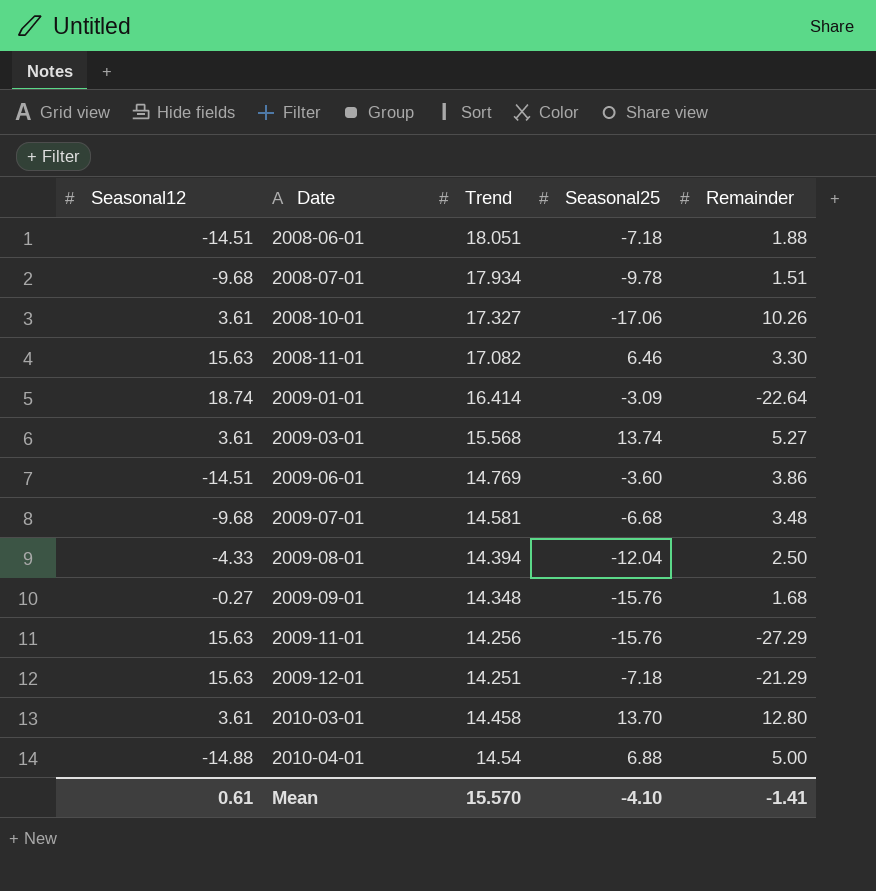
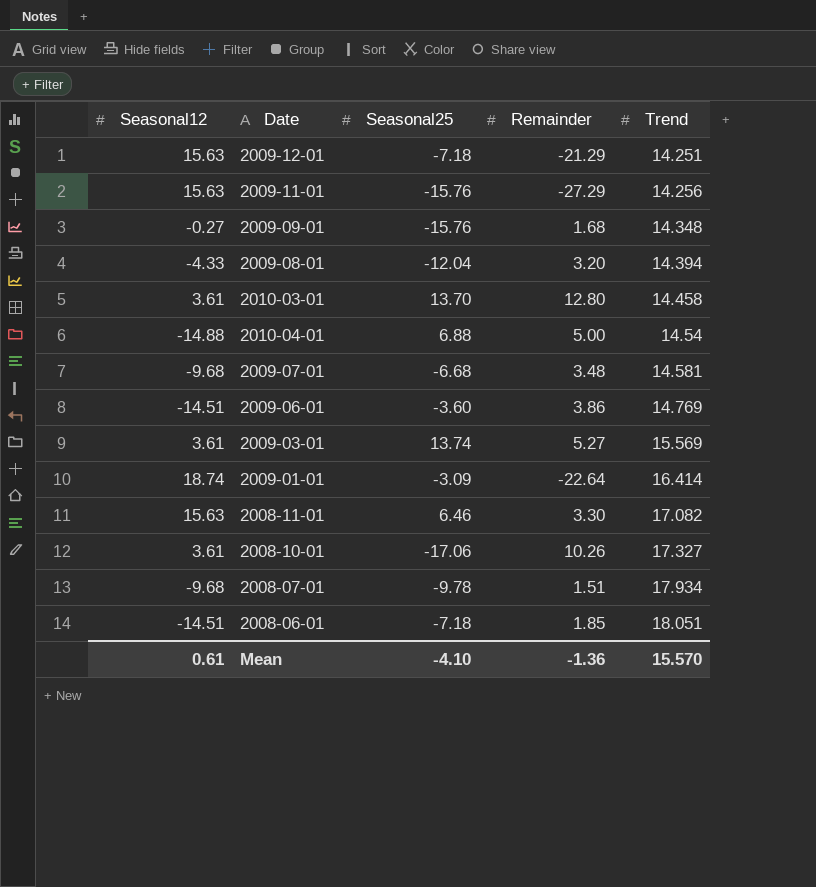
row order: Date ascending -> Trend ascending
column Trend | position: 3 -> 5
2009-08-01 | Remainder: 2.50 -> 3.20
2009-03-01 | Trend: 15.568 -> 15.569
2008-06-01 | Remainder: 1.88 -> 1.85
Mean | Remainder: -1.41 -> -1.36

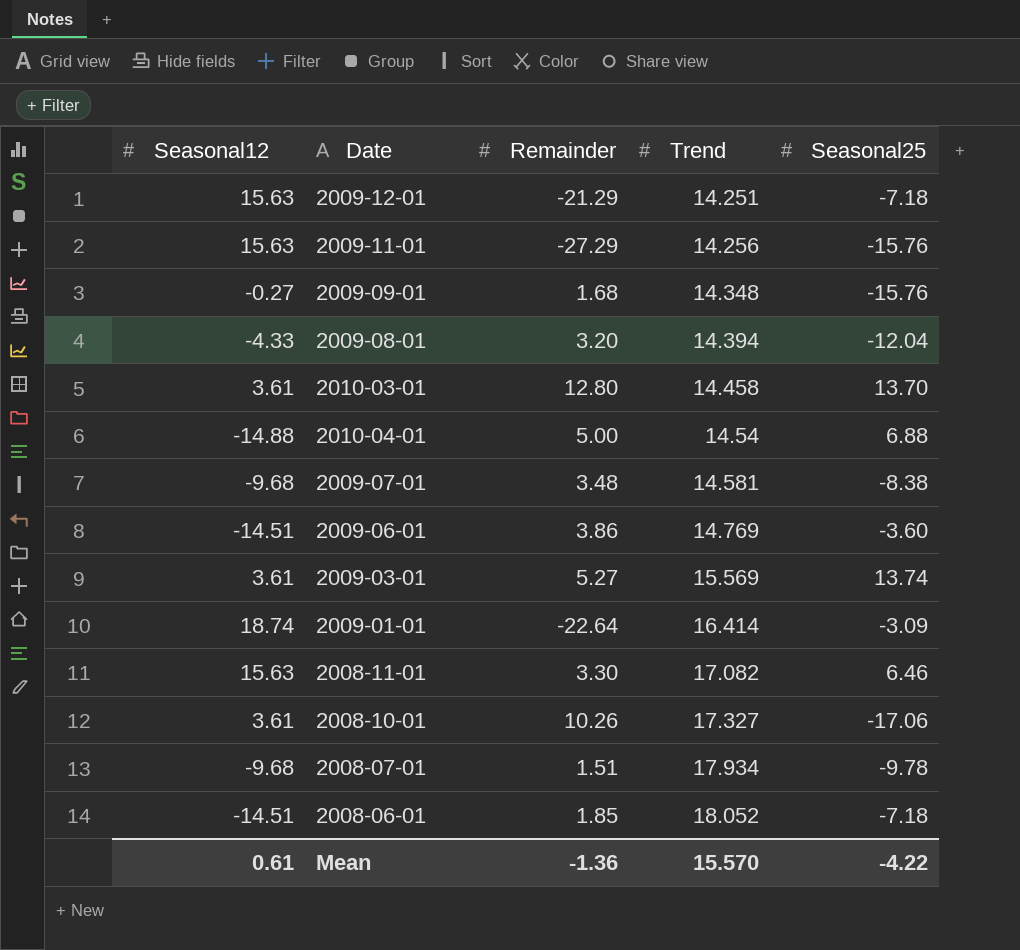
column Seasonal25 | position: 3 -> 5
2009-07-01 | Seasonal25: -6.68 -> -8.38
2008-06-01 | Trend: 18.051 -> 18.052
Mean | Seasonal25: -4.10 -> -4.22

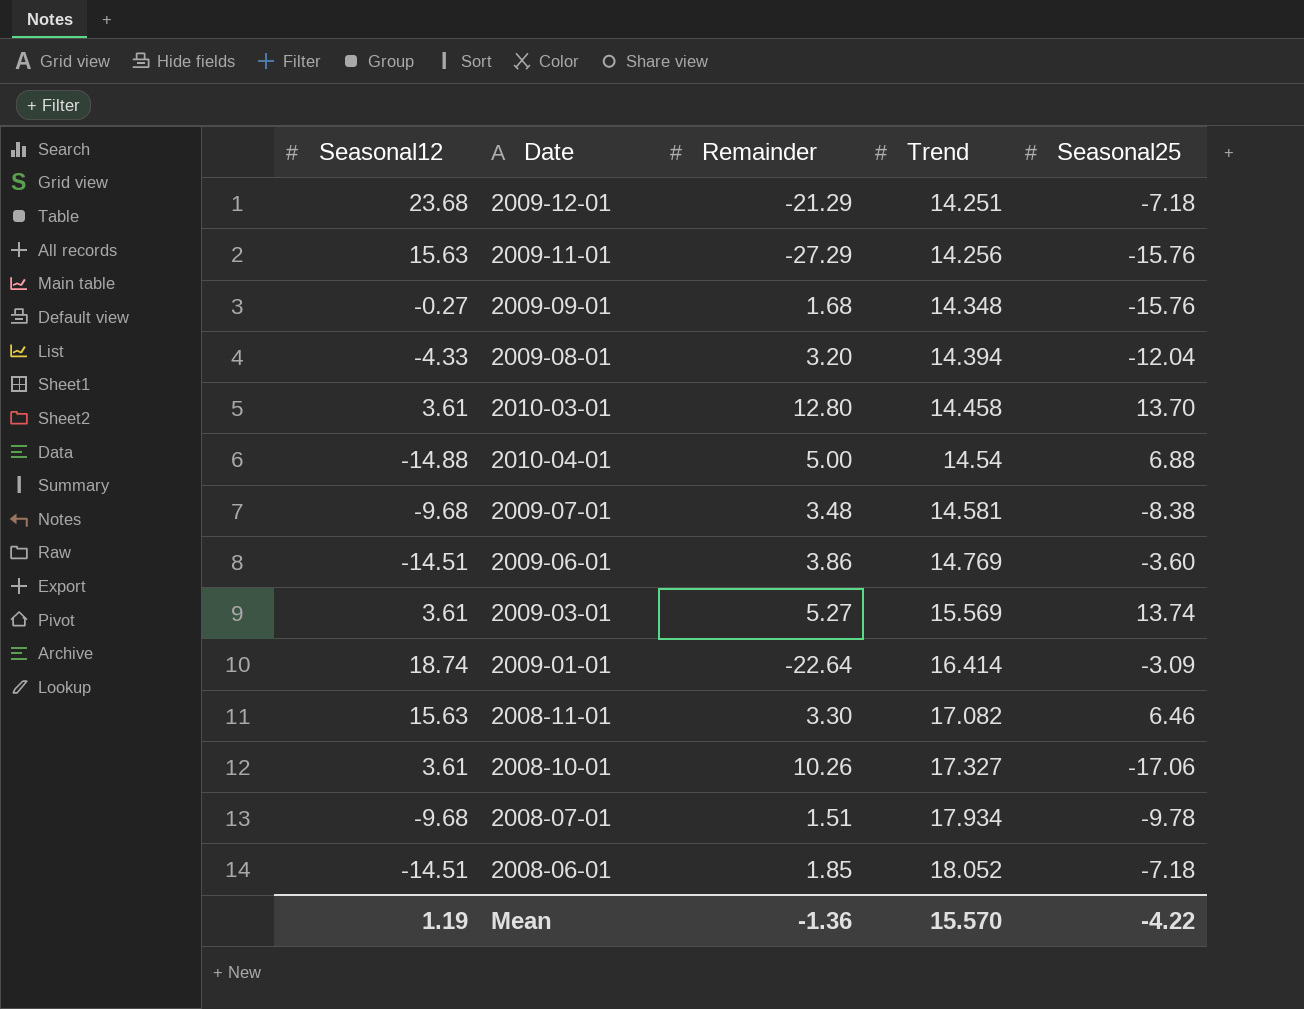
2009-12-01 | Seasonal12: 15.63 -> 23.68
Mean | Seasonal12: 0.61 -> 1.19

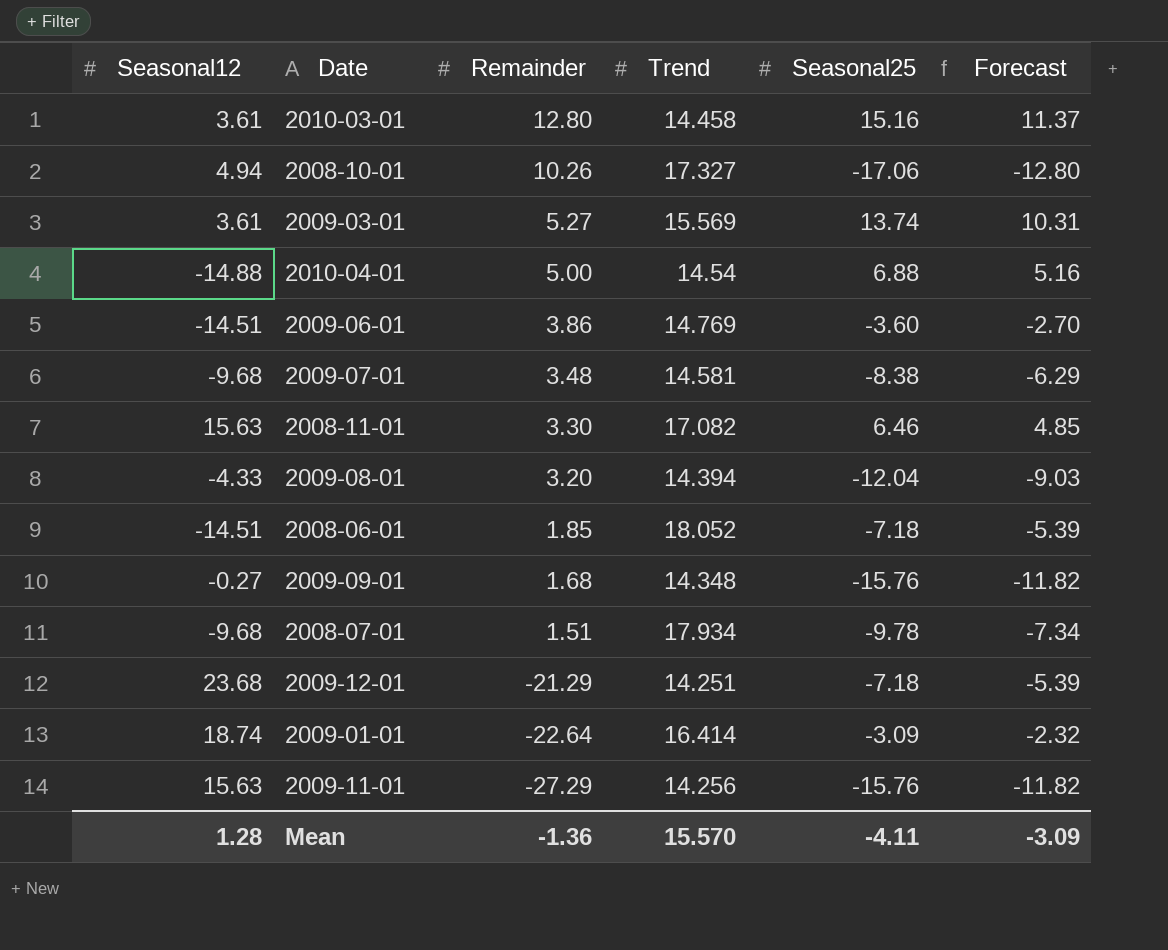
row order: Trend ascending -> Remainder descending
column Forecast | formula: none -> [Seasonal25] * 0.75
2010-03-01 | Seasonal25: 13.70 -> 15.16
2008-10-01 | Seasonal12: 3.61 -> 4.94
Mean | Seasonal12: 1.19 -> 1.28
Mean | Seasonal25: -4.22 -> -4.11

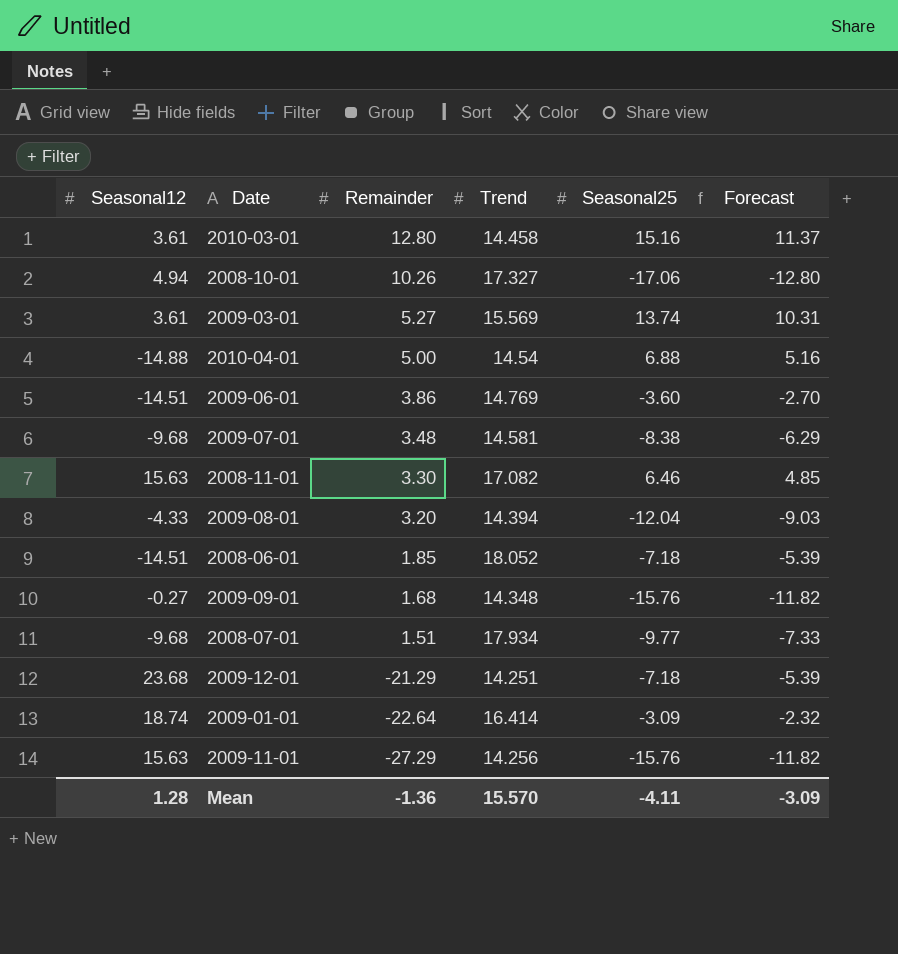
2008-07-01 | Seasonal25: -9.78 -> -9.77
2008-07-01 | Forecast: -7.34 -> -7.33

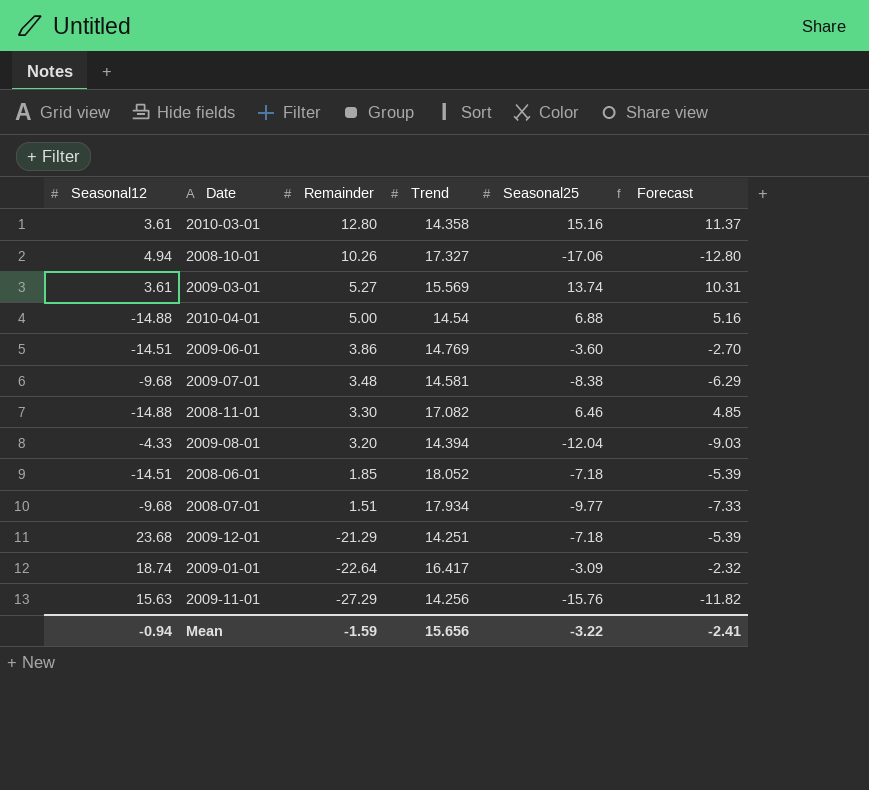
row 2009-09-01: -0.27 | 1.68 | 14.348 | -15.76 | -11.82 -> none
2010-03-01 | Trend: 14.458 -> 14.358
2008-11-01 | Seasonal12: 15.63 -> -14.88
2009-01-01 | Trend: 16.414 -> 16.417
Mean | Seasonal12: 1.28 -> -0.94
Mean | Remainder: -1.36 -> -1.59
Mean | Trend: 15.570 -> 15.656
Mean | Seasonal25: -4.11 -> -3.22
Mean | Forecast: -3.09 -> -2.41

